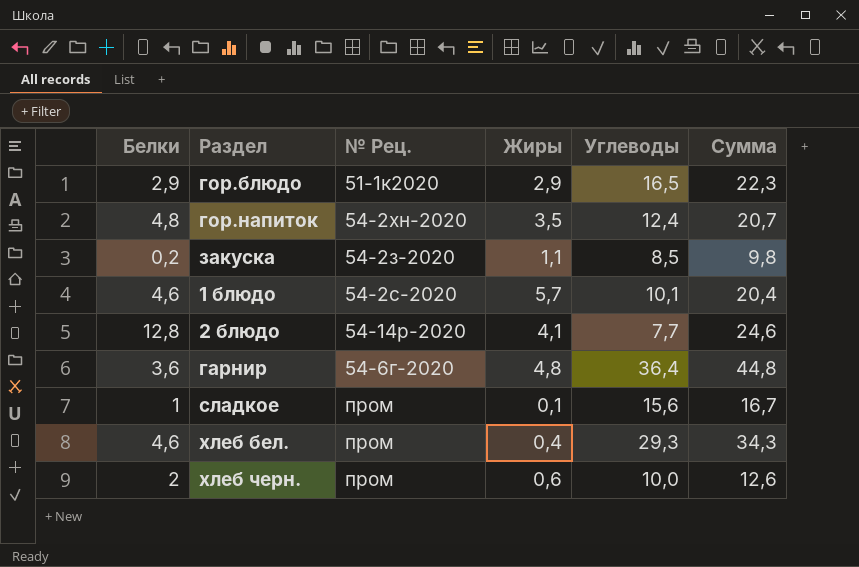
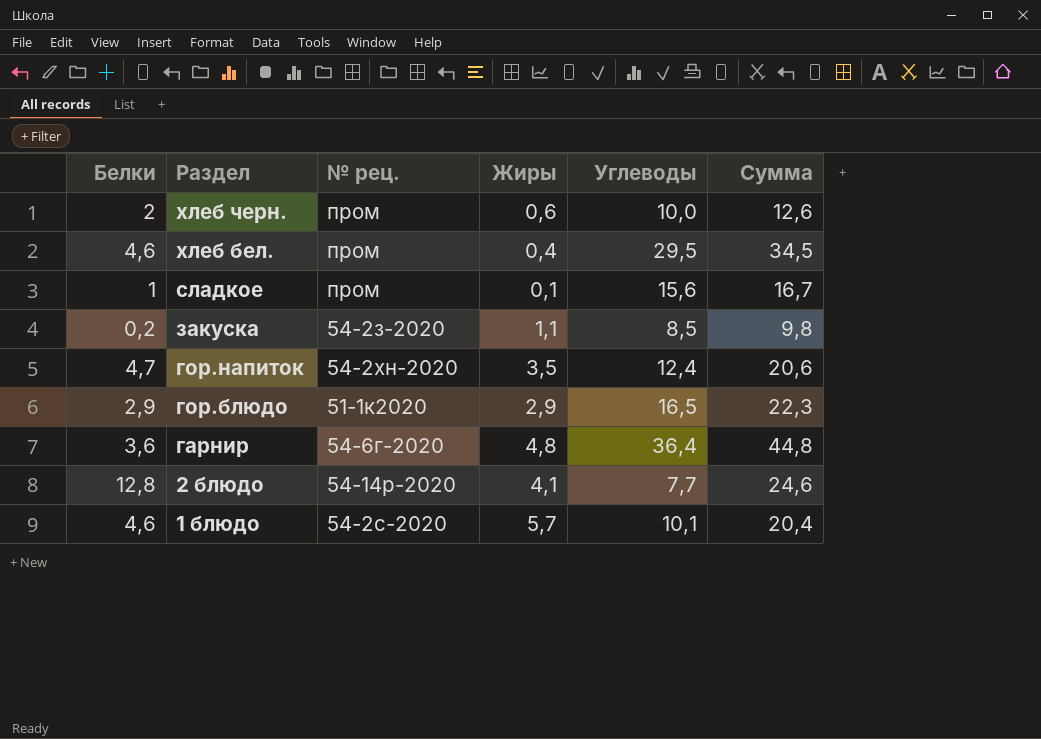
row order: none -> Раздел descending
column name: № Рец. -> № рец.
хлеб бел. | Углеводы: 29,3 -> 29,5
хлеб бел. | Сумма: 34,3 -> 34,5
гор.напиток | Белки: 4,8 -> 4,7
гор.напиток | Сумма: 20,7 -> 20,6

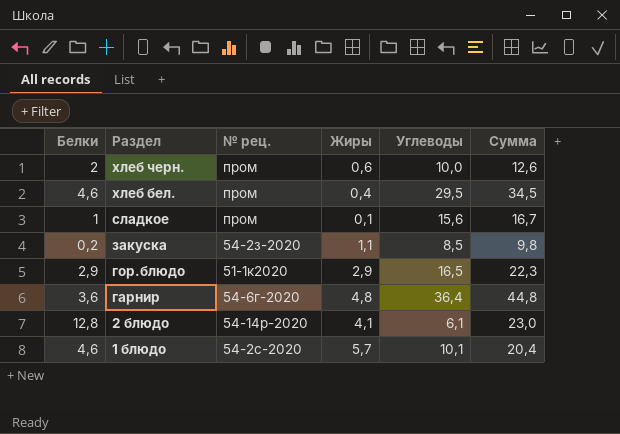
row гор.напиток: 4,7 | 54-2хн-2020 | 3,5 | 12,4 | 20,6 -> none
2 блюдо | Углеводы: 7,7 -> 6,1
2 блюдо | Сумма: 24,6 -> 23,0

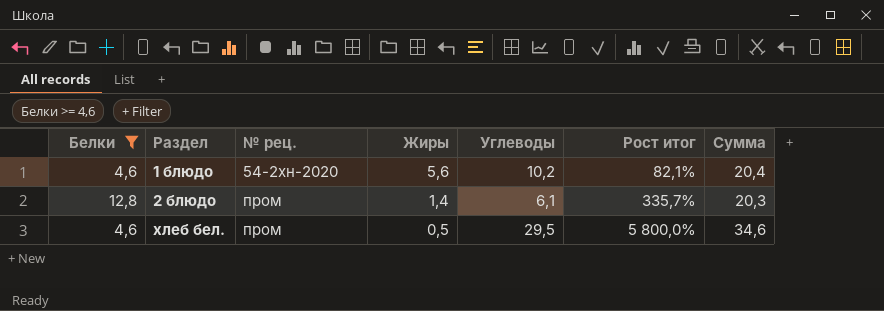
filter: none -> Белки >= 4,6
row order: Раздел descending -> Раздел ascending
column Рост итог | formula: none -> ([Углеводы] - [Жиры]) / [Жиры]
1 блюдо | № рец.: 54-2с-2020 -> 54-2хн-2020
1 блюдо | Жиры: 5,7 -> 5,6
1 блюдо | Углеводы: 10,1 -> 10,2
2 блюдо | № рец.: 54-14р-2020 -> пром
2 блюдо | Жиры: 4,1 -> 1,4
2 блюдо | Сумма: 23,0 -> 20,3
хлеб бел. | Жиры: 0,4 -> 0,5
хлеб бел. | Сумма: 34,5 -> 34,6

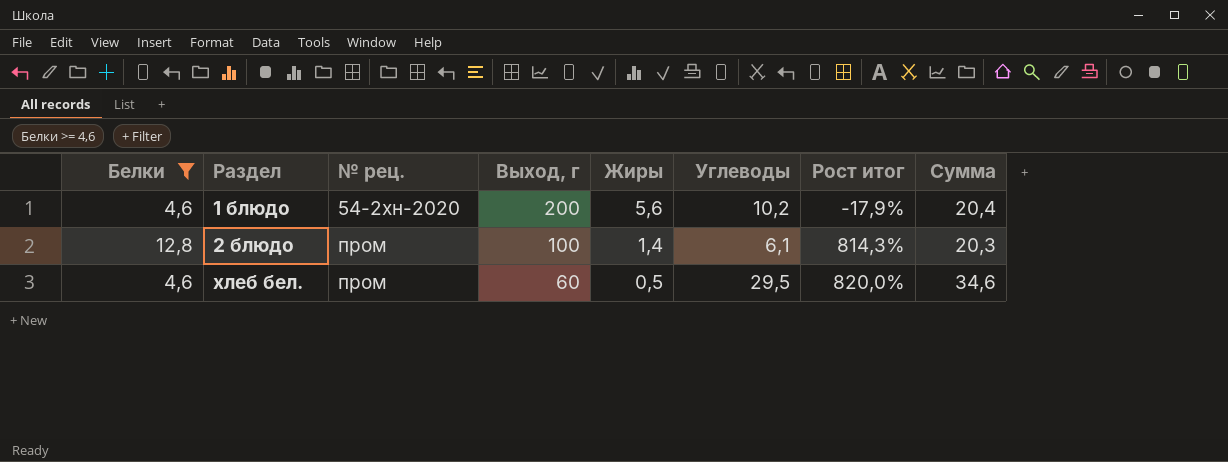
column Выход, г | position: none -> 4
column Рост итог | formula: ([Углеводы] - [Жиры]) / [Жиры] -> ([Белки] - [Жиры]) / [Жиры]

